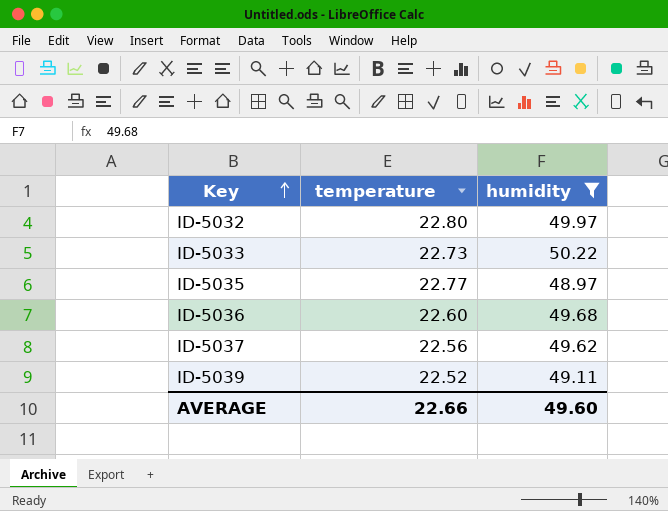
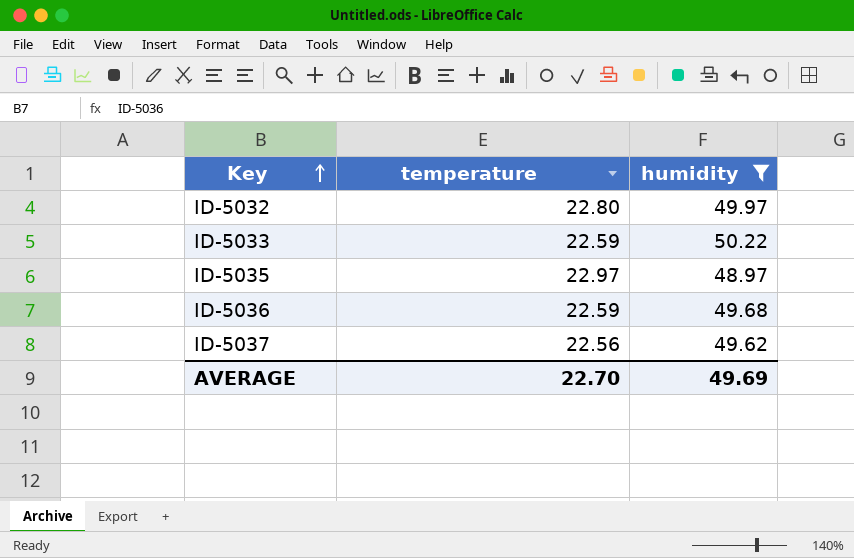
row ID-5039: 22.52 | 49.11 -> none
ID-5033 | temperature: 22.73 -> 22.59
ID-5035 | temperature: 22.77 -> 22.97
ID-5036 | temperature: 22.60 -> 22.59
AVERAGE | temperature: 22.66 -> 22.70
AVERAGE | humidity: 49.60 -> 49.69

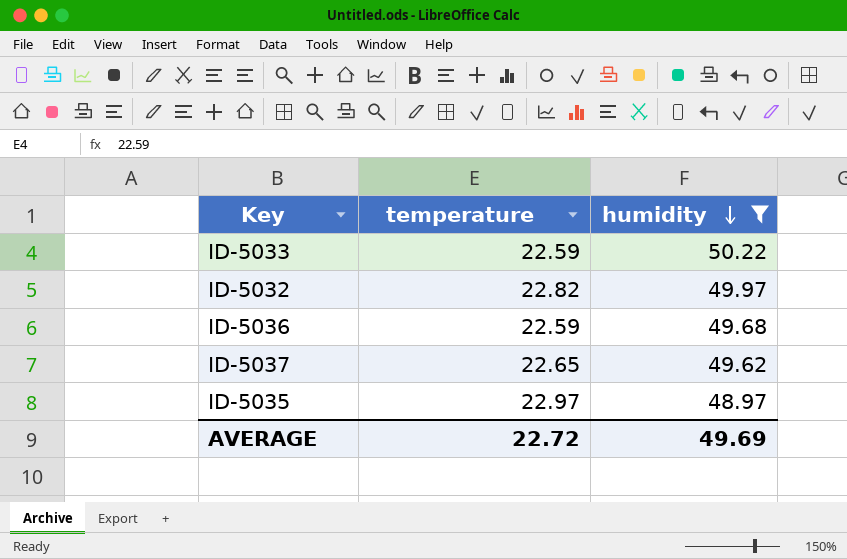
row order: Key ascending -> humidity descending
ID-5032 | temperature: 22.80 -> 22.82
ID-5037 | temperature: 22.56 -> 22.65
AVERAGE | temperature: 22.70 -> 22.72

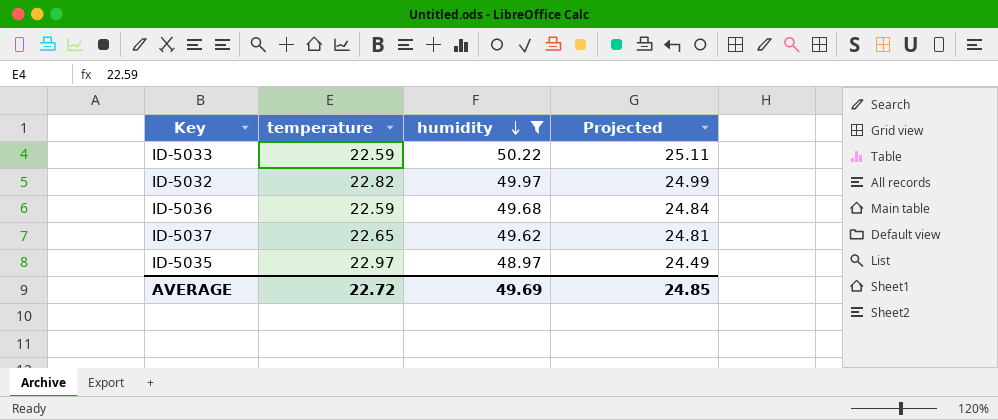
column Projected | formula: none -> [humidity] * 0.5

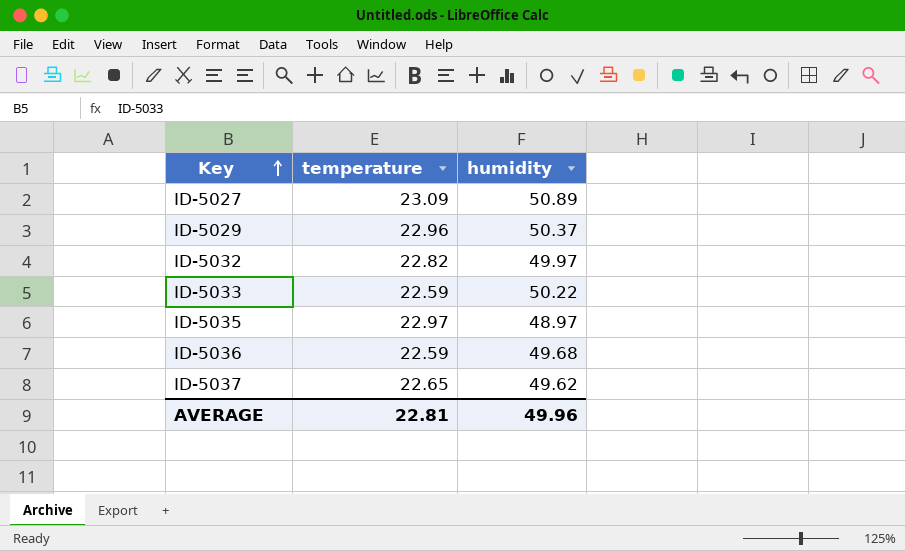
filter: humidity <= 50.22 -> none
row order: humidity descending -> Key ascending
column Projected | formula: [humidity] * 0.5 -> none
AVERAGE | temperature: 22.72 -> 22.81
AVERAGE | humidity: 49.69 -> 49.96

